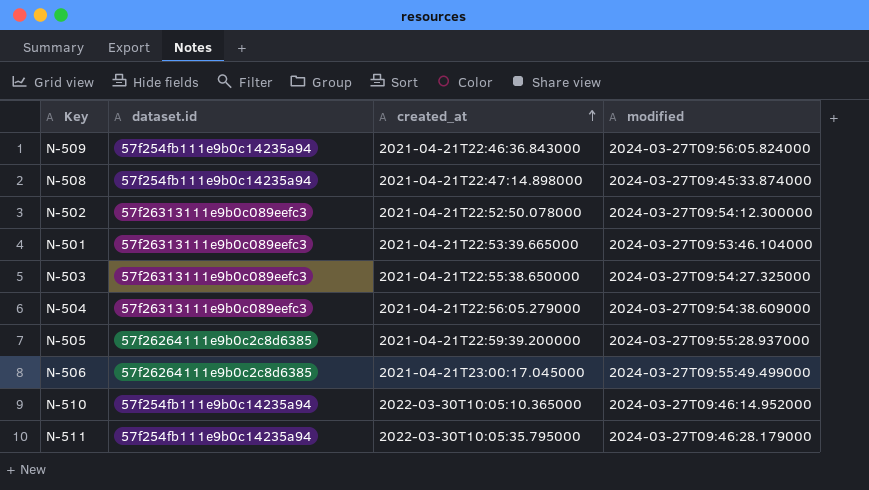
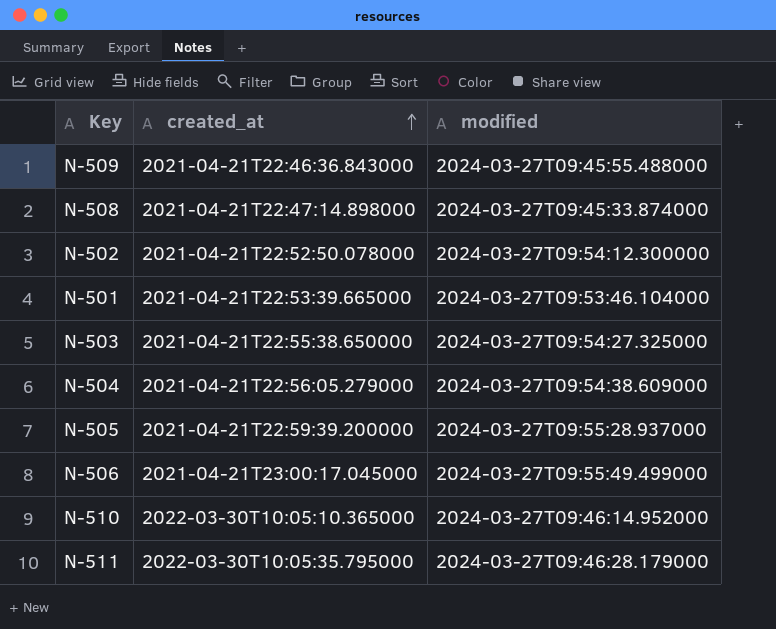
column dataset.id | position: 2 -> none
N-509 | modified: 2024-03-27T09:56:05.824000 -> 2024-03-27T09:45:55.488000

